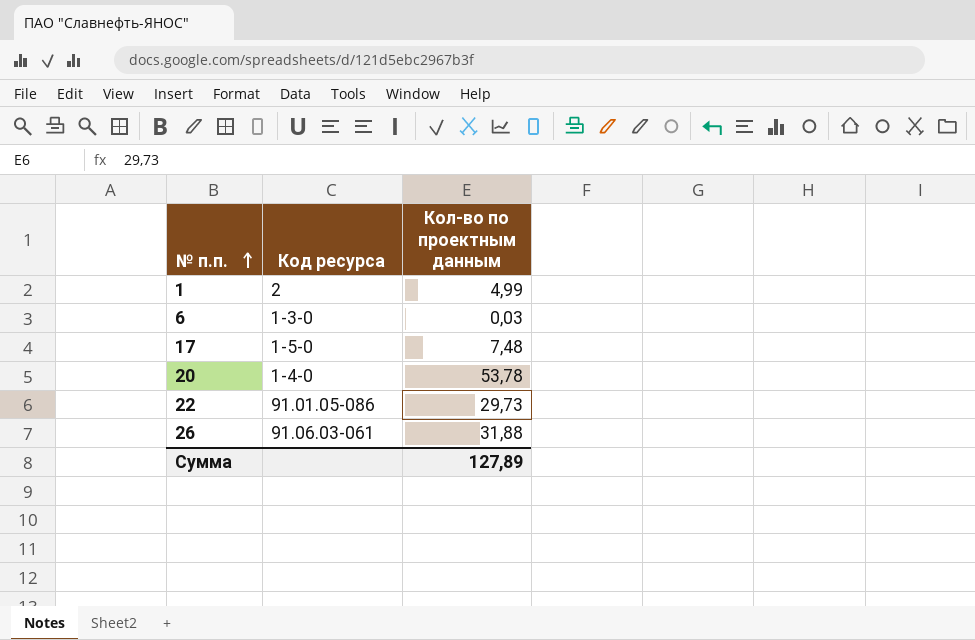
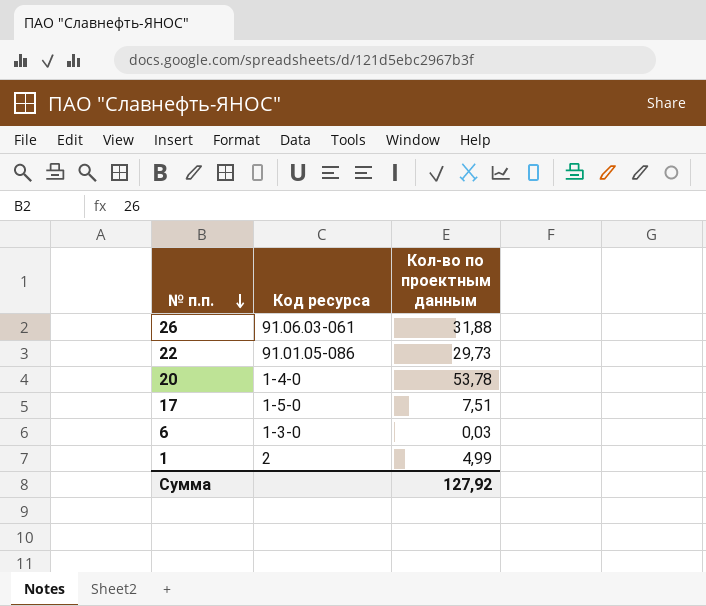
row order: № п.п. ascending -> № п.п. descending
17 | Кол-во по проектным данным: 7,48 -> 7,51
Сумма | Кол-во по проектным данным: 127,89 -> 127,92

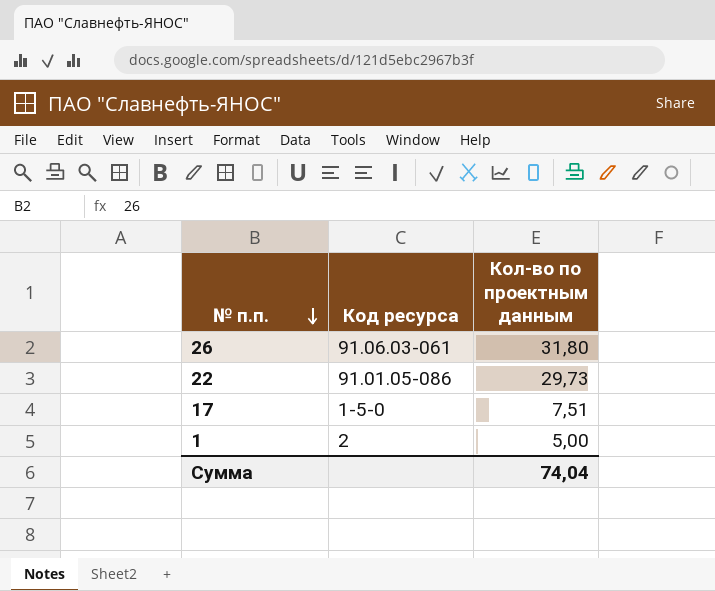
row 20: 1-4-0 | 53,78 -> none
row 6: 1-3-0 | 0,03 -> none
26 | Кол-во по проектным данным: 31,88 -> 31,80
1 | Кол-во по проектным данным: 4,99 -> 5,00
Сумма | Кол-во по проектным данным: 127,92 -> 74,04

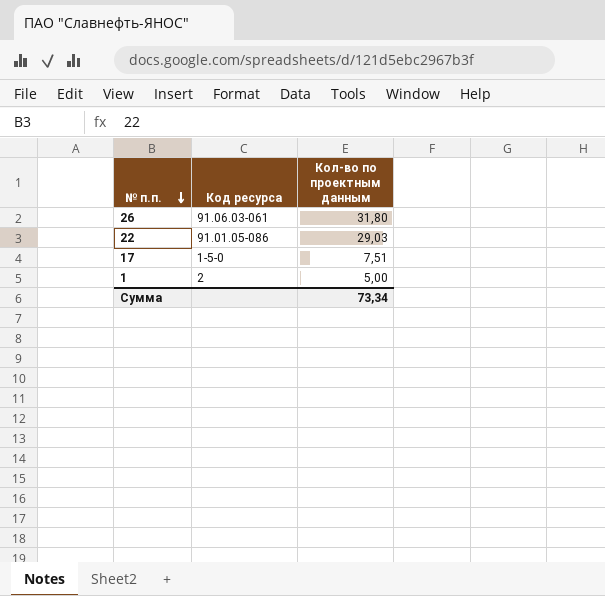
22 | Кол-во по проектным данным: 29,73 -> 29,03
Сумма | Кол-во по проектным данным: 74,04 -> 73,34

